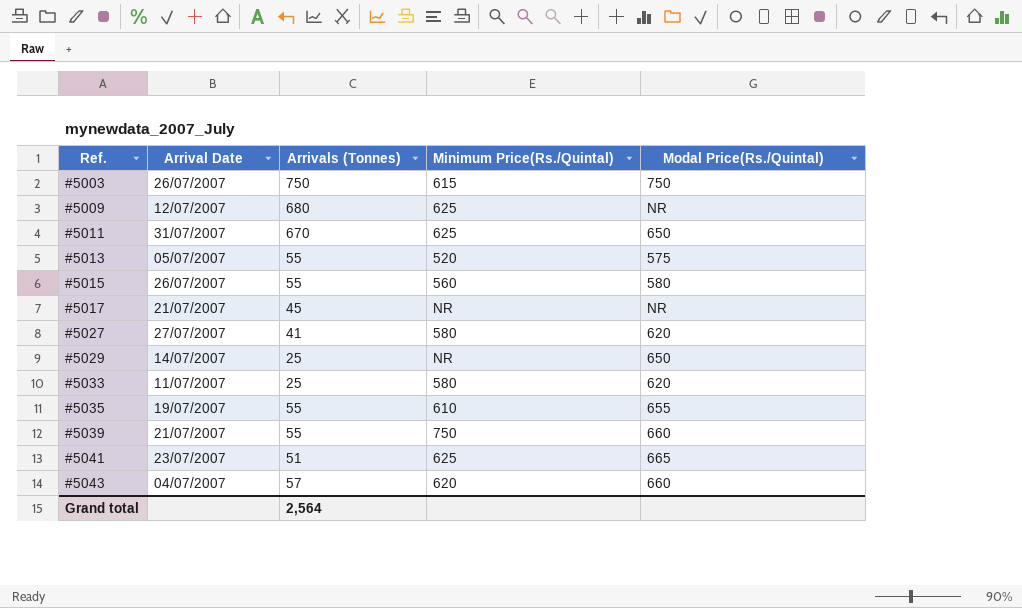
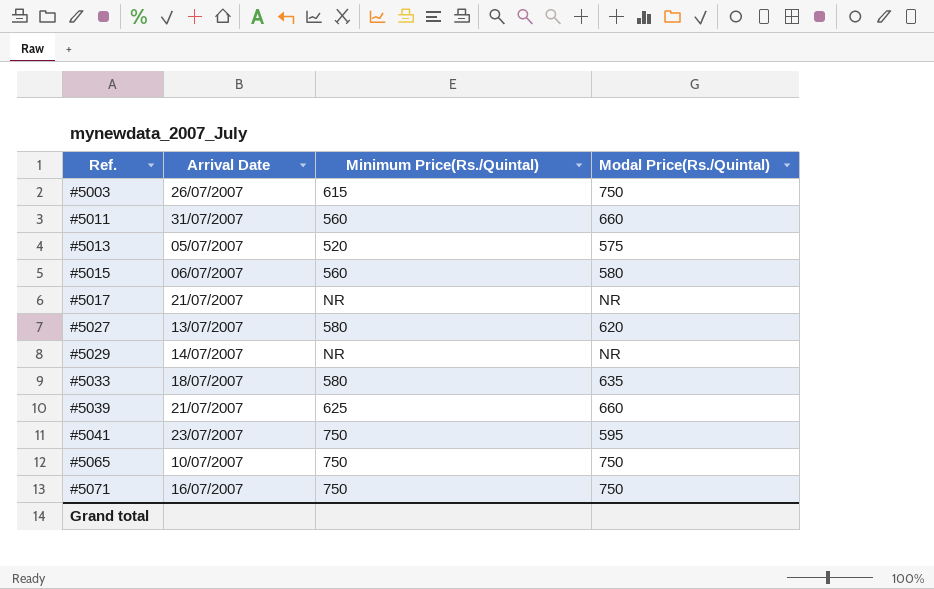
column Arrivals (Tonnes) | position: 3 -> none
row #5009: 12/07/2007 | 680 | 625 | NR -> none
row #5035: 19/07/2007 | 55 | 610 | 655 -> none
row #5043: 04/07/2007 | 57 | 620 | 660 -> none
#5011 | Minimum Price(Rs./Quintal): 625 -> 560
#5011 | Modal Price(Rs./Quintal): 650 -> 660
#5015 | Arrival Date: 26/07/2007 -> 06/07/2007
#5027 | Arrival Date: 27/07/2007 -> 13/07/2007
#5029 | Modal Price(Rs./Quintal): 650 -> NR
#5033 | Arrival Date: 11/07/2007 -> 18/07/2007
#5033 | Modal Price(Rs./Quintal): 620 -> 635
#5039 | Minimum Price(Rs./Quintal): 750 -> 625
#5041 | Minimum Price(Rs./Quintal): 625 -> 750
#5041 | Modal Price(Rs./Quintal): 665 -> 595
row #5065: none -> 10/07/2007 | 750 | 750
row #5071: none -> 16/07/2007 | 750 | 750

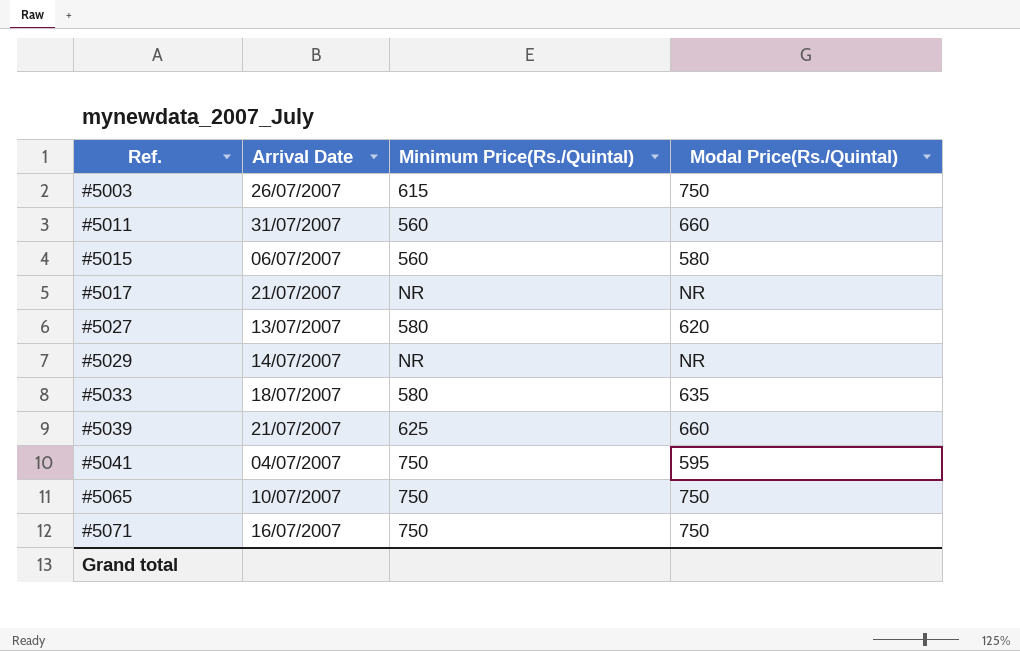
row #5013: 05/07/2007 | 520 | 575 -> none
#5041 | Arrival Date: 23/07/2007 -> 04/07/2007

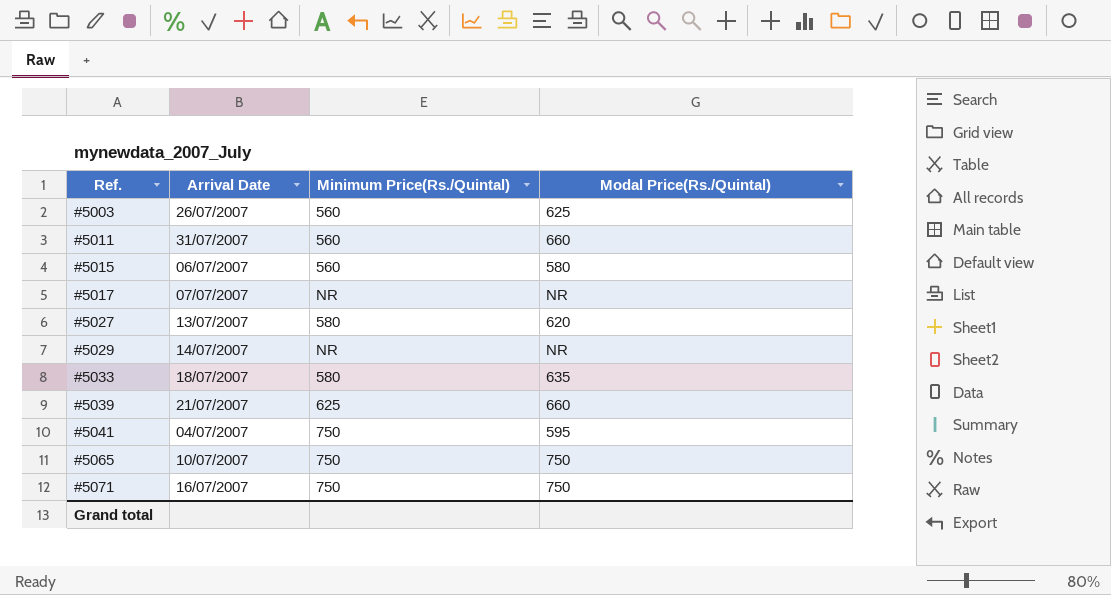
#5003 | Minimum Price(Rs./Quintal): 615 -> 560
#5003 | Modal Price(Rs./Quintal): 750 -> 625
#5017 | Arrival Date: 21/07/2007 -> 07/07/2007

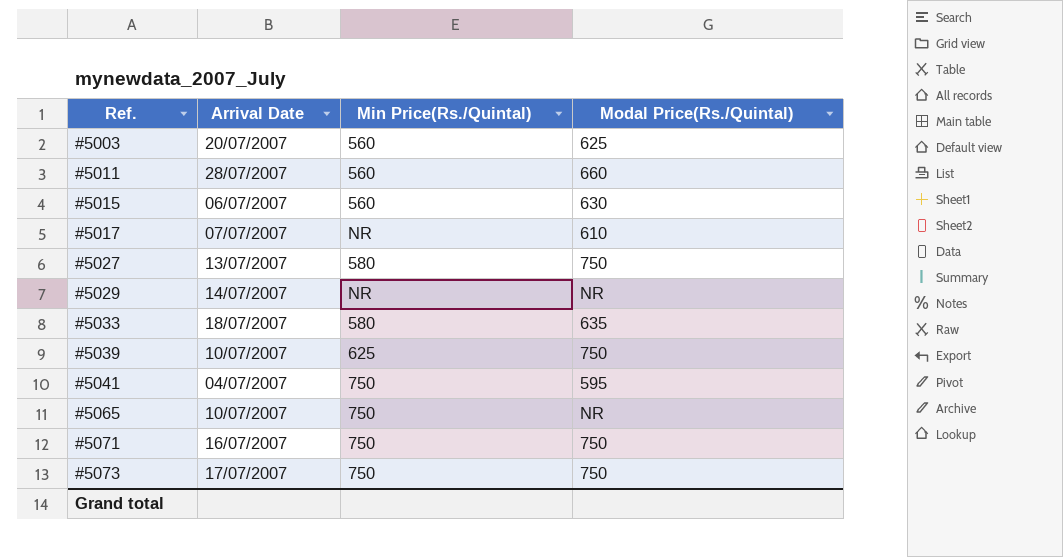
column name: Minimum Price(Rs./Quintal) -> Min Price(Rs./Quintal)
#5003 | Arrival Date: 26/07/2007 -> 20/07/2007
#5011 | Arrival Date: 31/07/2007 -> 28/07/2007
#5015 | Modal Price(Rs./Quintal): 580 -> 630
#5017 | Modal Price(Rs./Quintal): NR -> 610
#5027 | Modal Price(Rs./Quintal): 620 -> 750
#5039 | Arrival Date: 21/07/2007 -> 10/07/2007
#5039 | Modal Price(Rs./Quintal): 660 -> 750
#5065 | Modal Price(Rs./Quintal): 750 -> NR
row #5073: none -> 17/07/2007 | 750 | 750

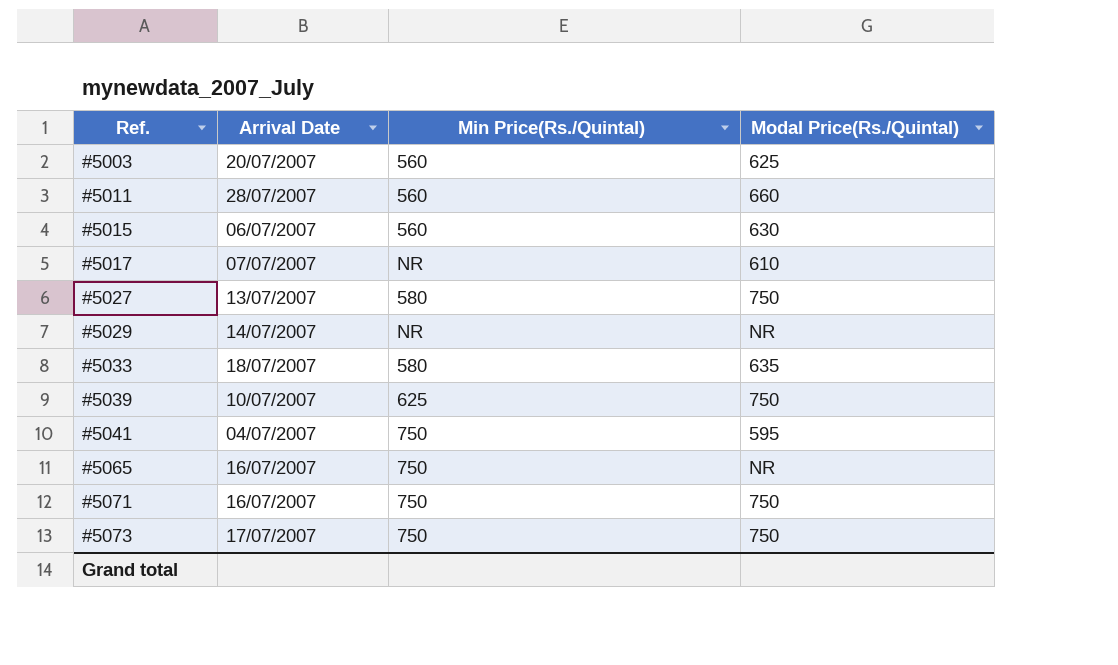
#5065 | Arrival Date: 10/07/2007 -> 16/07/2007

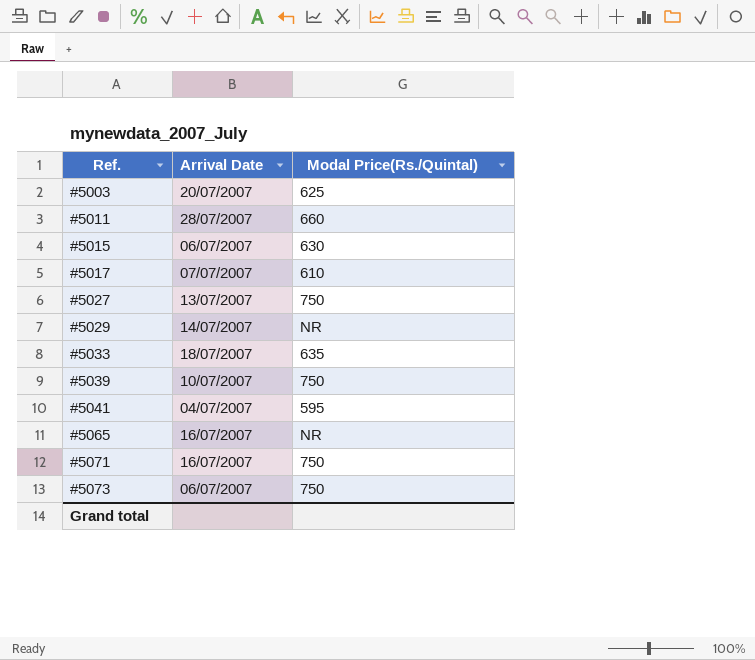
column Min Price(Rs./Quintal) | position: 3 -> none
#5073 | Arrival Date: 17/07/2007 -> 06/07/2007

